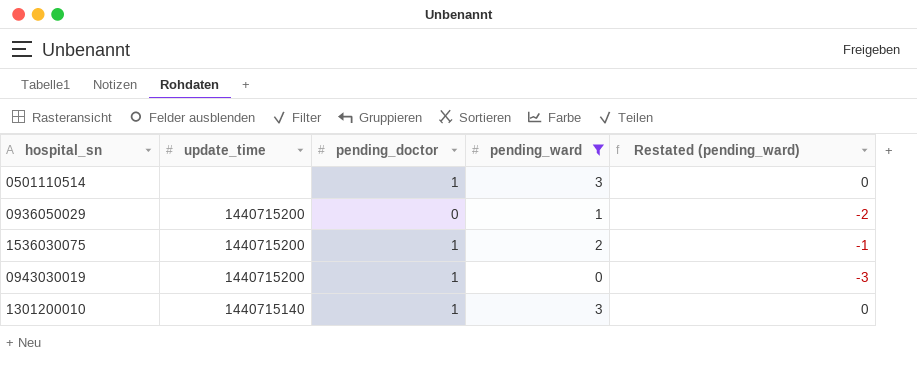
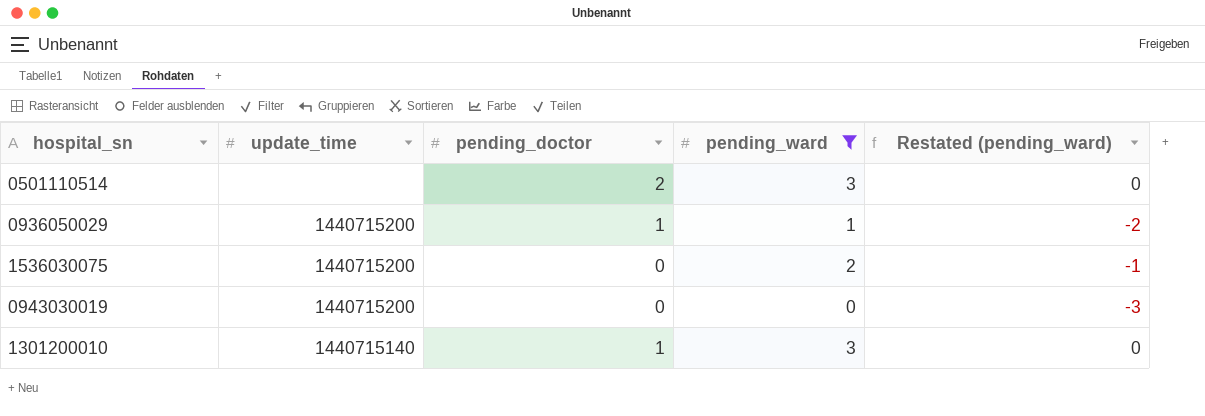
0501110514 | pending_doctor: 1 -> 2
0936050029 | pending_doctor: 0 -> 1
1536030075 | pending_doctor: 1 -> 0
0943030019 | pending_doctor: 1 -> 0

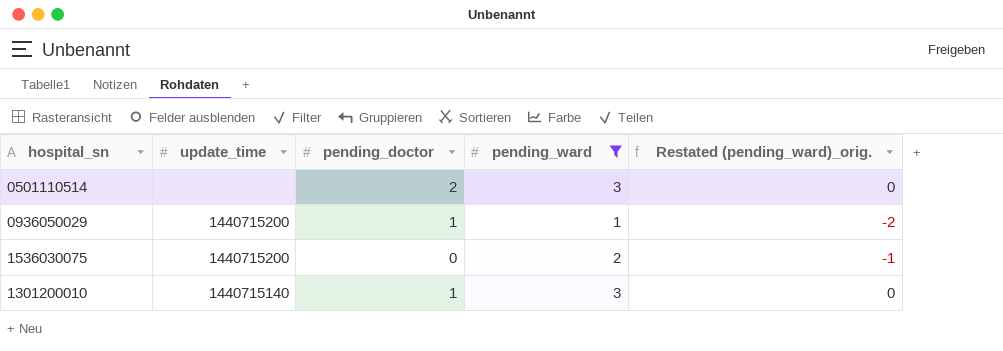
column name: Restated (pending_ward) -> Restated (pending_ward)_orig.
row 0943030019: 1440715200 | 0 | 0 | -3 -> none

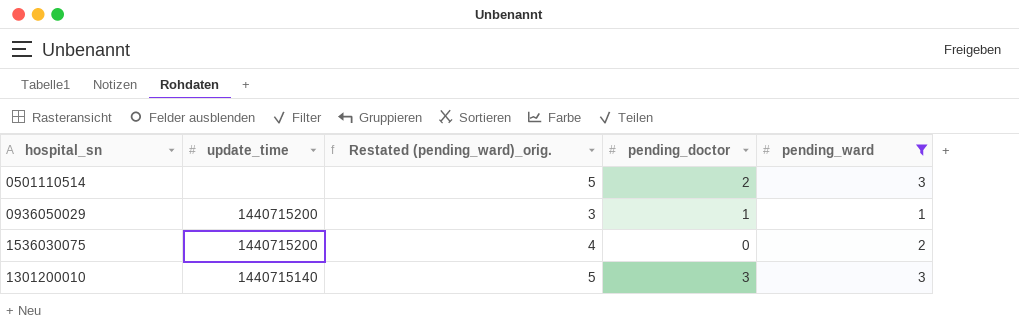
column Restated (pending_ward)_orig. | formula: [pending_ward] - 3 -> [pending_ward] + 2
column Restated (pending_ward)_orig. | position: 5 -> 3
1301200010 | pending_doctor: 1 -> 3

